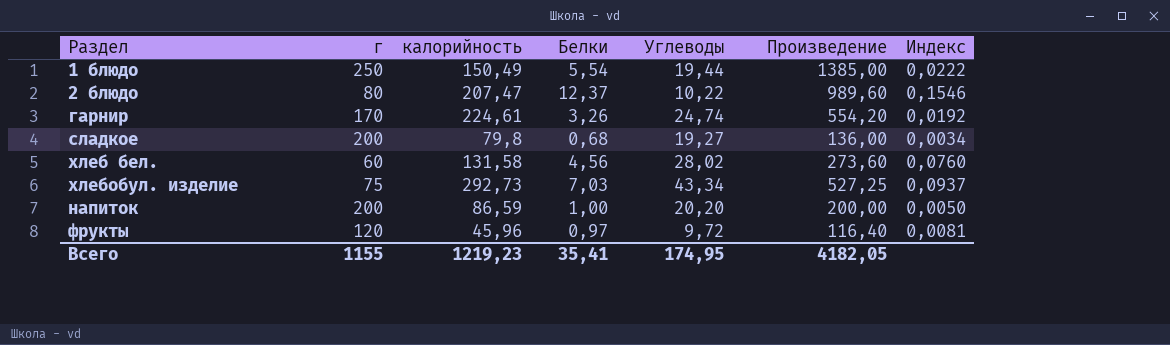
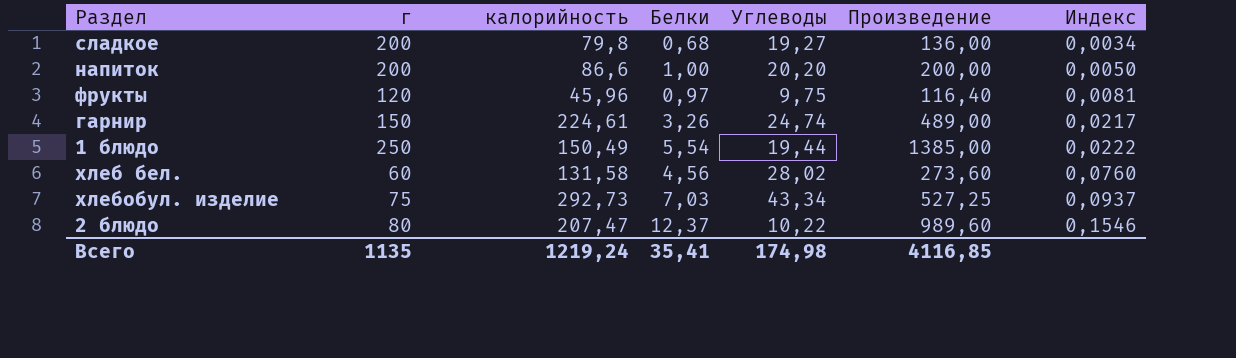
row order: none -> Индекс ascending
напиток | калорийность: 86,59 -> 86,6
фрукты | Углеводы: 9,72 -> 9,75
гарнир | г: 170 -> 150
гарнир | Произведение: 554,20 -> 489,00
гарнир | Индекс: 0,0192 -> 0,0217
Всего | г: 1155 -> 1135
Всего | калорийность: 1219,23 -> 1219,24
Всего | Углеводы: 174,95 -> 174,98
Всего | Произведение: 4182,05 -> 4116,85

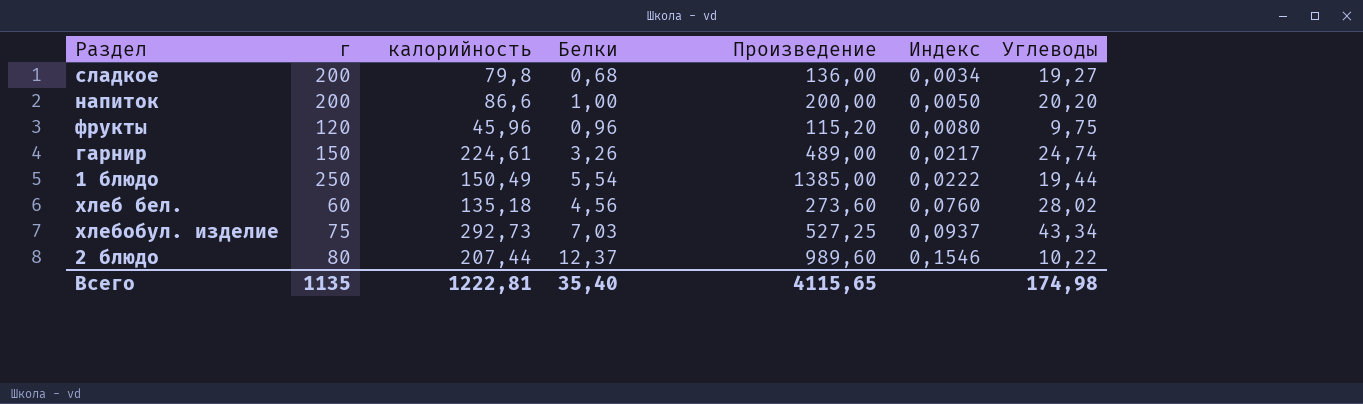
column Углеводы | position: 5 -> 7
фрукты | Белки: 0,97 -> 0,96
фрукты | Произведение: 116,40 -> 115,20
фрукты | Индекс: 0,0081 -> 0,0080
хлеб бел. | калорийность: 131,58 -> 135,18
2 блюдо | калорийность: 207,47 -> 207,44
Всего | калорийность: 1219,24 -> 1222,81
Всего | Белки: 35,41 -> 35,40
Всего | Произведение: 4116,85 -> 4115,65

